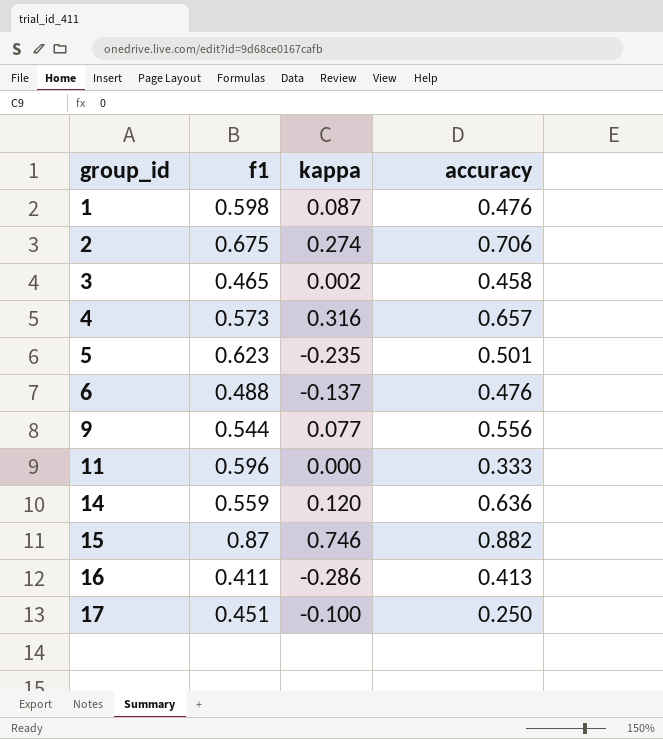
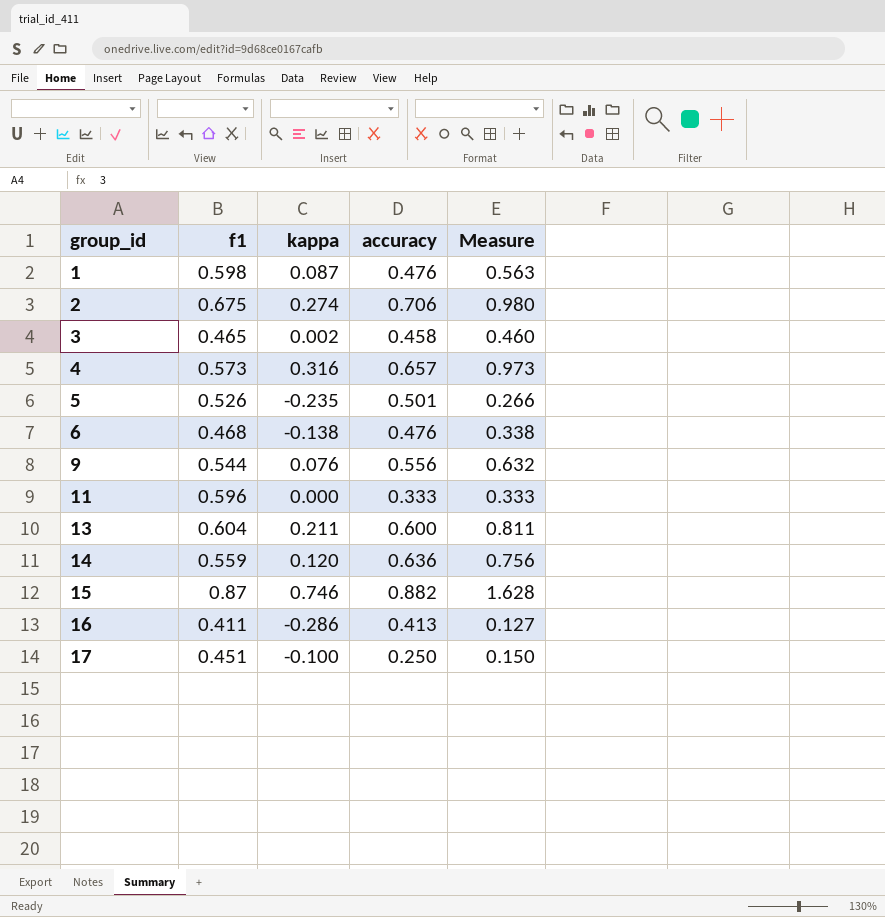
column Measure | formula: none -> [kappa] + [accuracy]
5 | f1: 0.623 -> 0.526
6 | f1: 0.488 -> 0.468
6 | kappa: -0.137 -> -0.138
9 | kappa: 0.077 -> 0.076
row 13: none -> 0.604 | 0.211 | 0.600 | 0.811

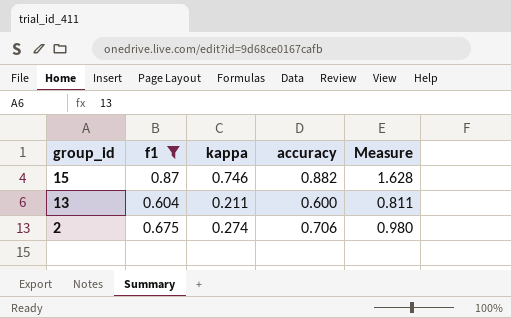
filter: none -> f1 >= 0.604
row order: group_id ascending -> group_id descending

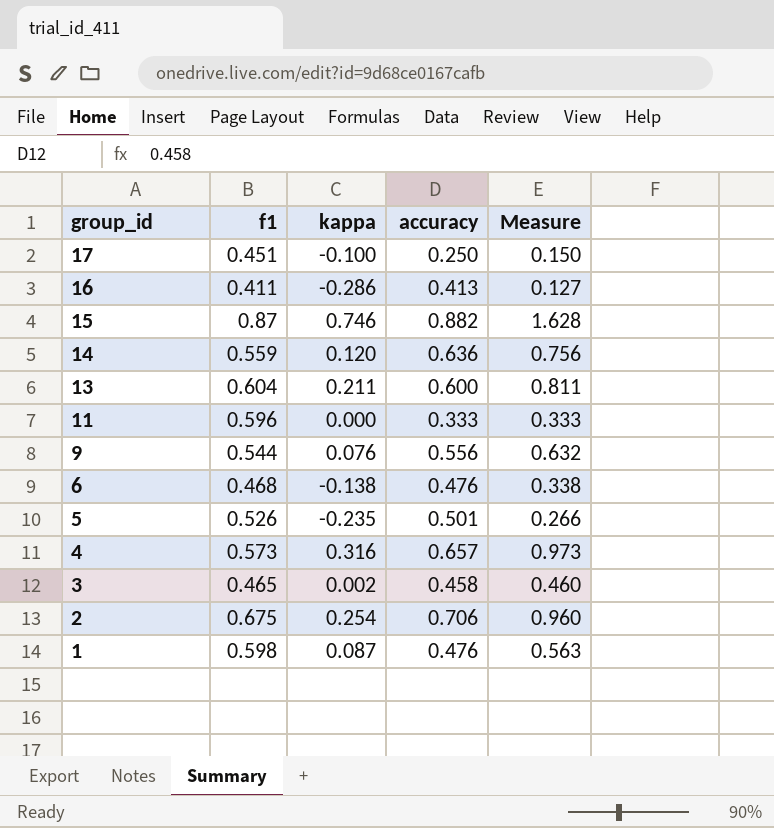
filter: f1 >= 0.604 -> none
2 | kappa: 0.274 -> 0.254
2 | Measure: 0.980 -> 0.960

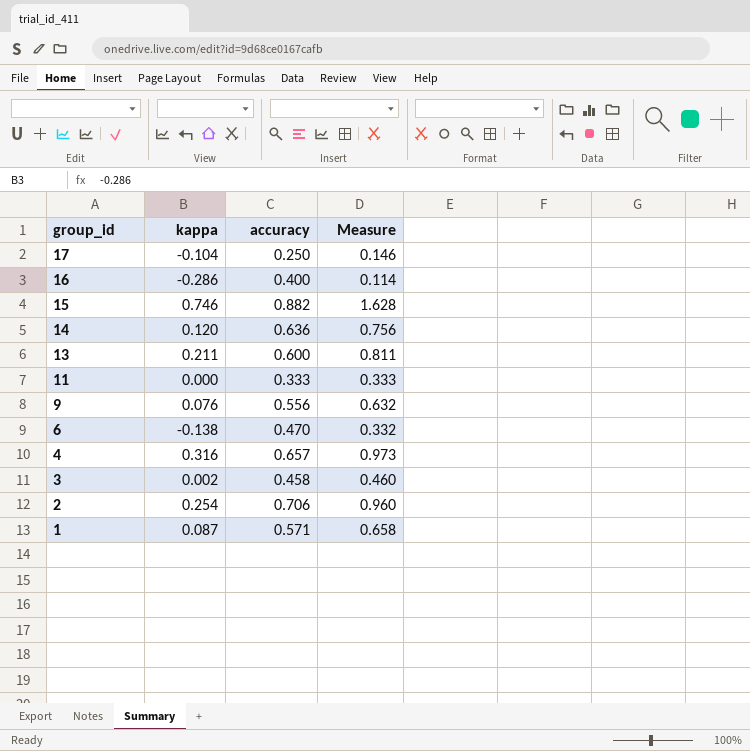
column f1 | position: 2 -> none
row 5: 0.526 | -0.235 | 0.501 | 0.266 -> none
17 | kappa: -0.100 -> -0.104
17 | Measure: 0.150 -> 0.146
16 | accuracy: 0.413 -> 0.400
16 | Measure: 0.127 -> 0.114
6 | accuracy: 0.476 -> 0.470
6 | Measure: 0.338 -> 0.332
1 | accuracy: 0.476 -> 0.571
1 | Measure: 0.563 -> 0.658

